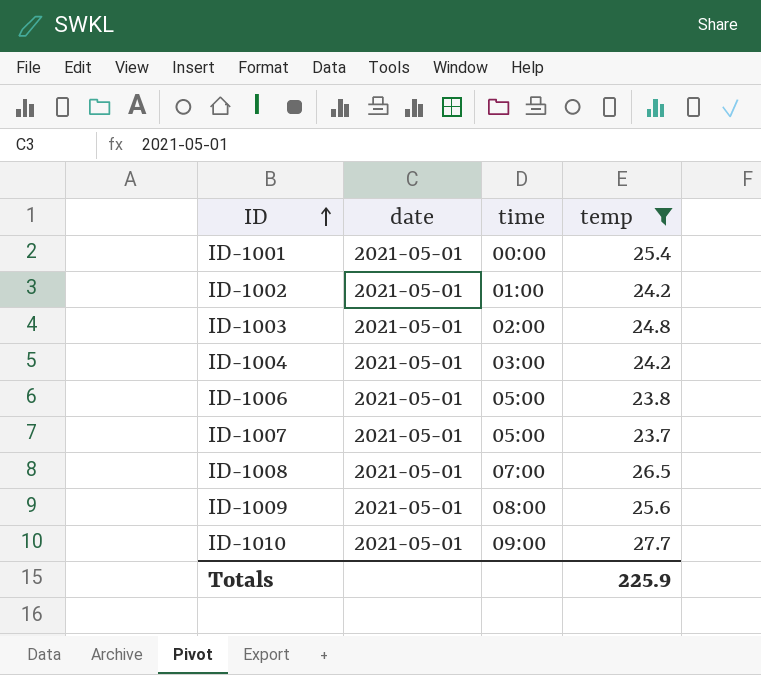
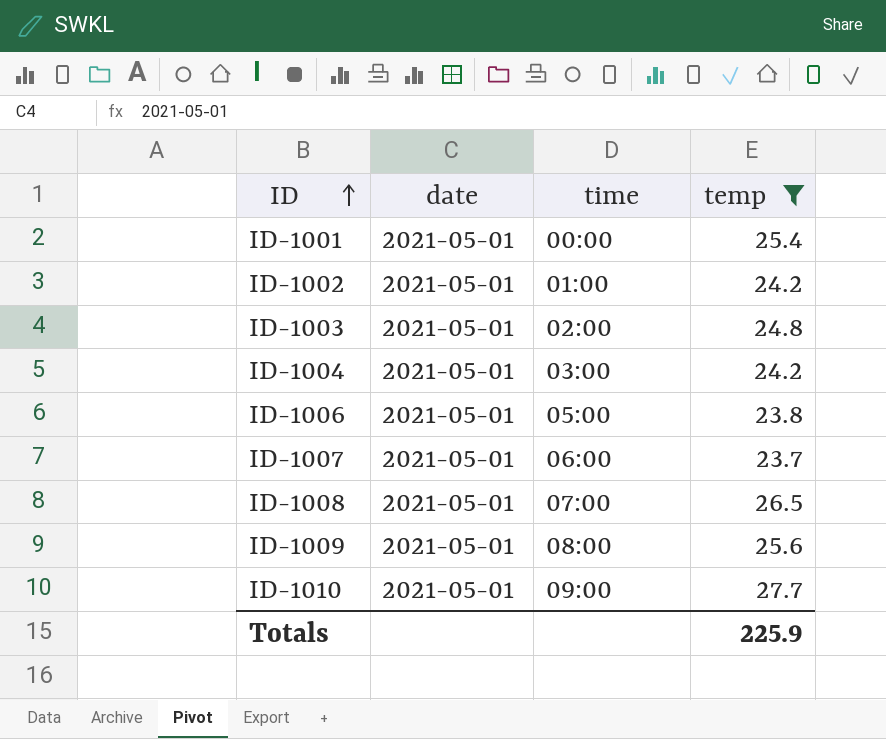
ID-1007 | time: 05:00 -> 06:00

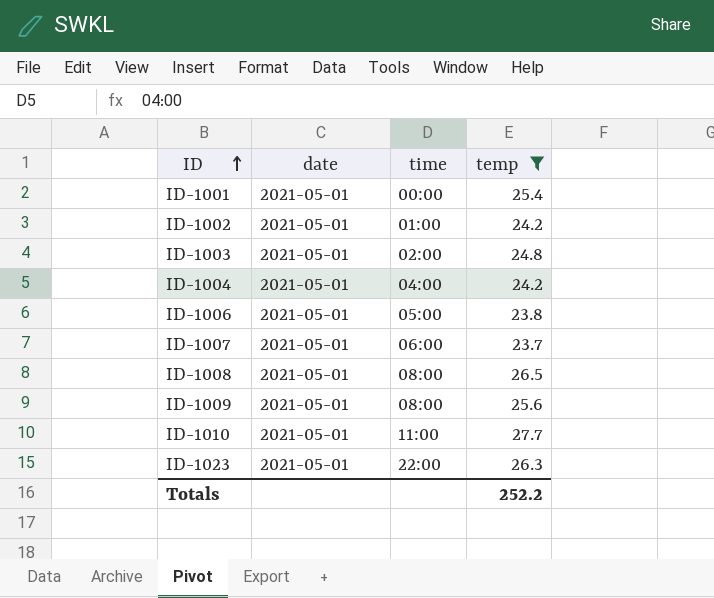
ID-1004 | time: 03:00 -> 04:00
ID-1008 | time: 07:00 -> 08:00
ID-1010 | time: 09:00 -> 11:00
row ID-1023: none -> 2021-05-01 | 22:00 | 26.3
Totals | temp: 225.9 -> 252.2

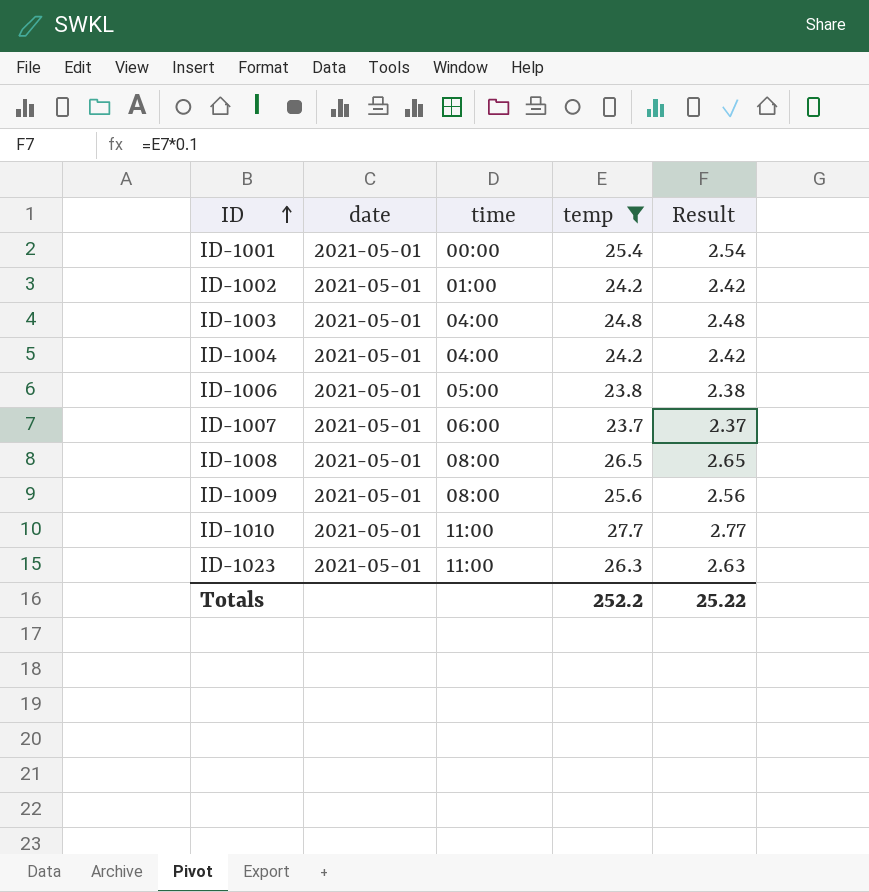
column Result | formula: none -> [temp] * 0.1
ID-1003 | time: 02:00 -> 04:00
ID-1023 | time: 22:00 -> 11:00

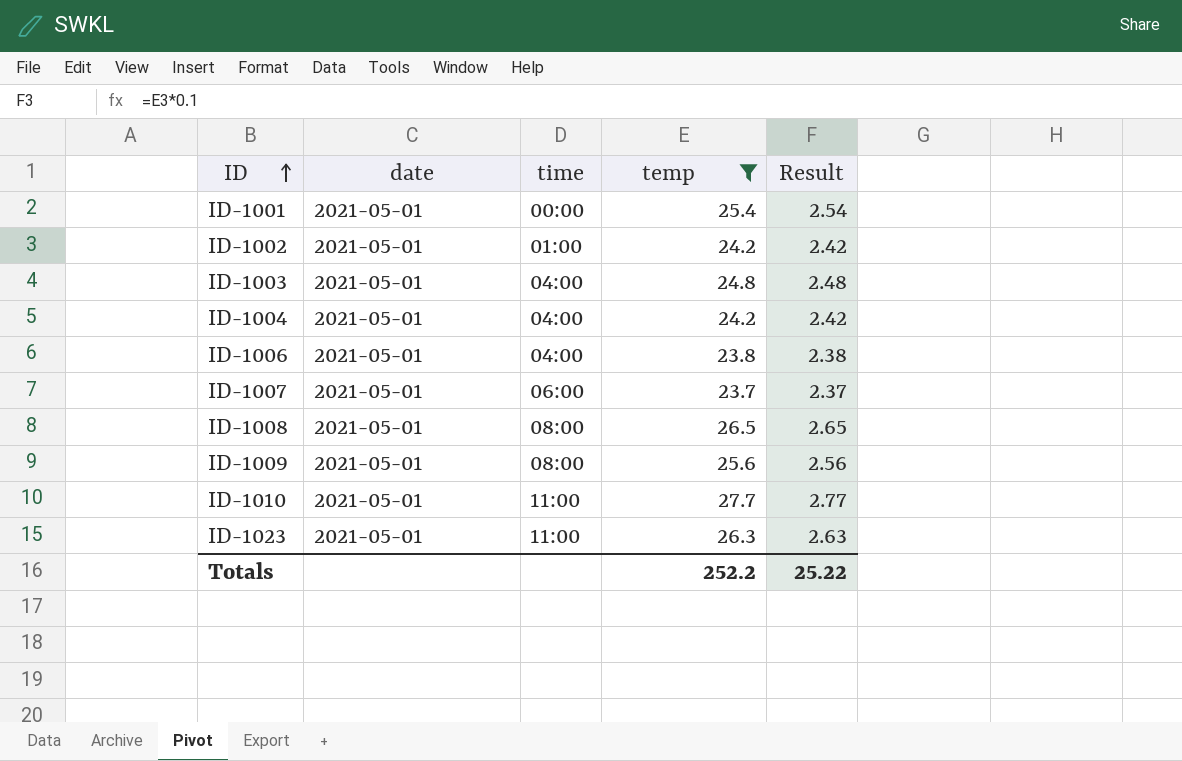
ID-1006 | time: 05:00 -> 04:00

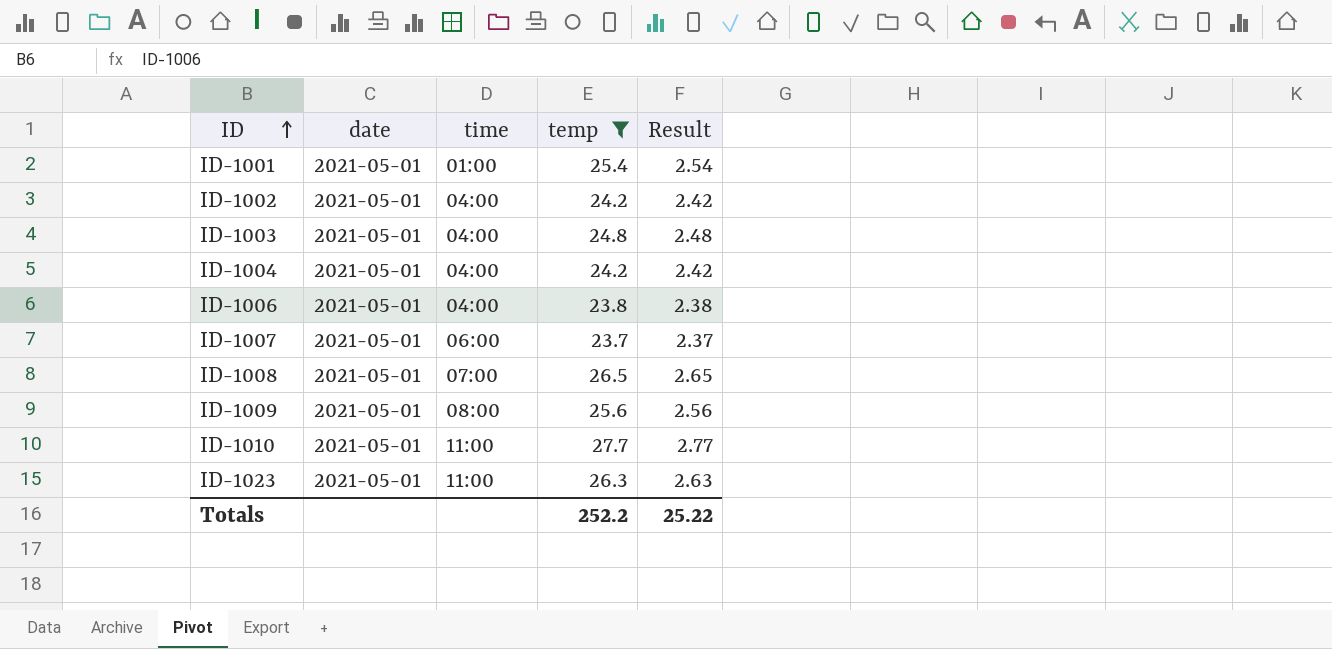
ID-1001 | time: 00:00 -> 01:00
ID-1002 | time: 01:00 -> 04:00
ID-1008 | time: 08:00 -> 07:00

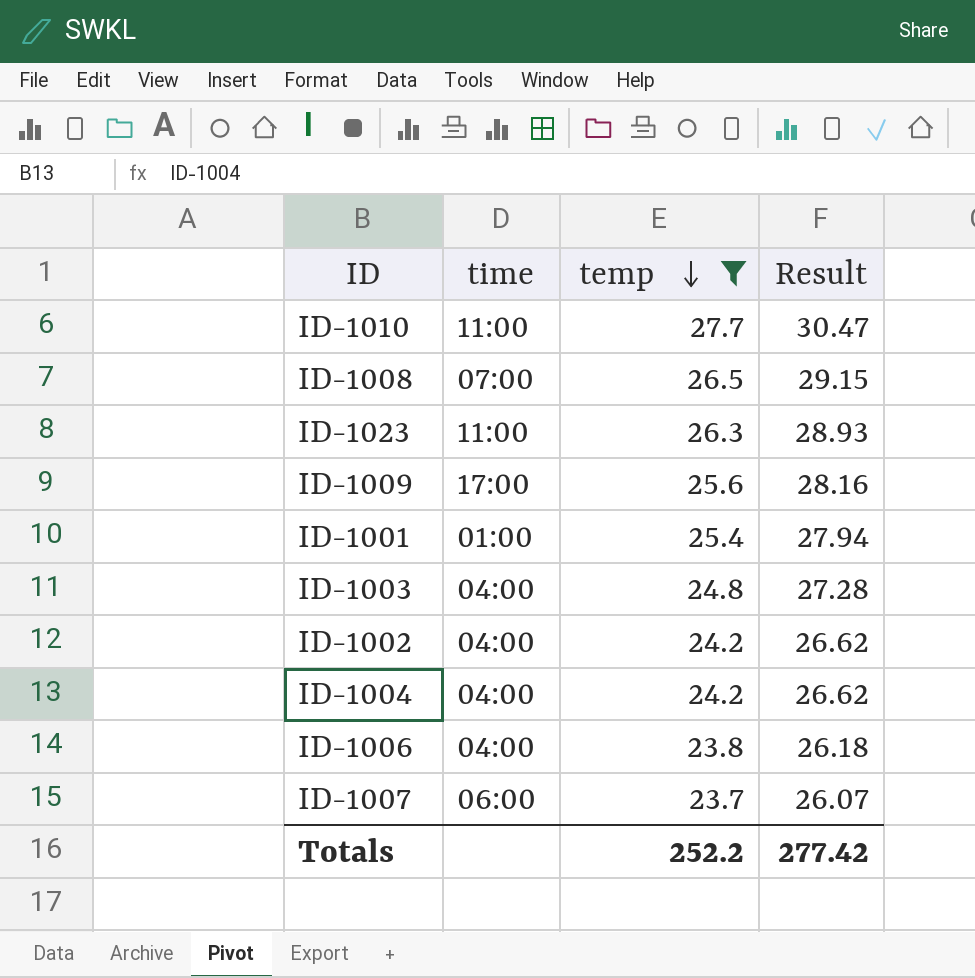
row order: ID ascending -> temp descending
column date | position: 2 -> none
column Result | formula: [temp] * 0.1 -> [temp] * 1.1
ID-1009 | time: 08:00 -> 17:00
Totals | Result: 25.22 -> 277.42

